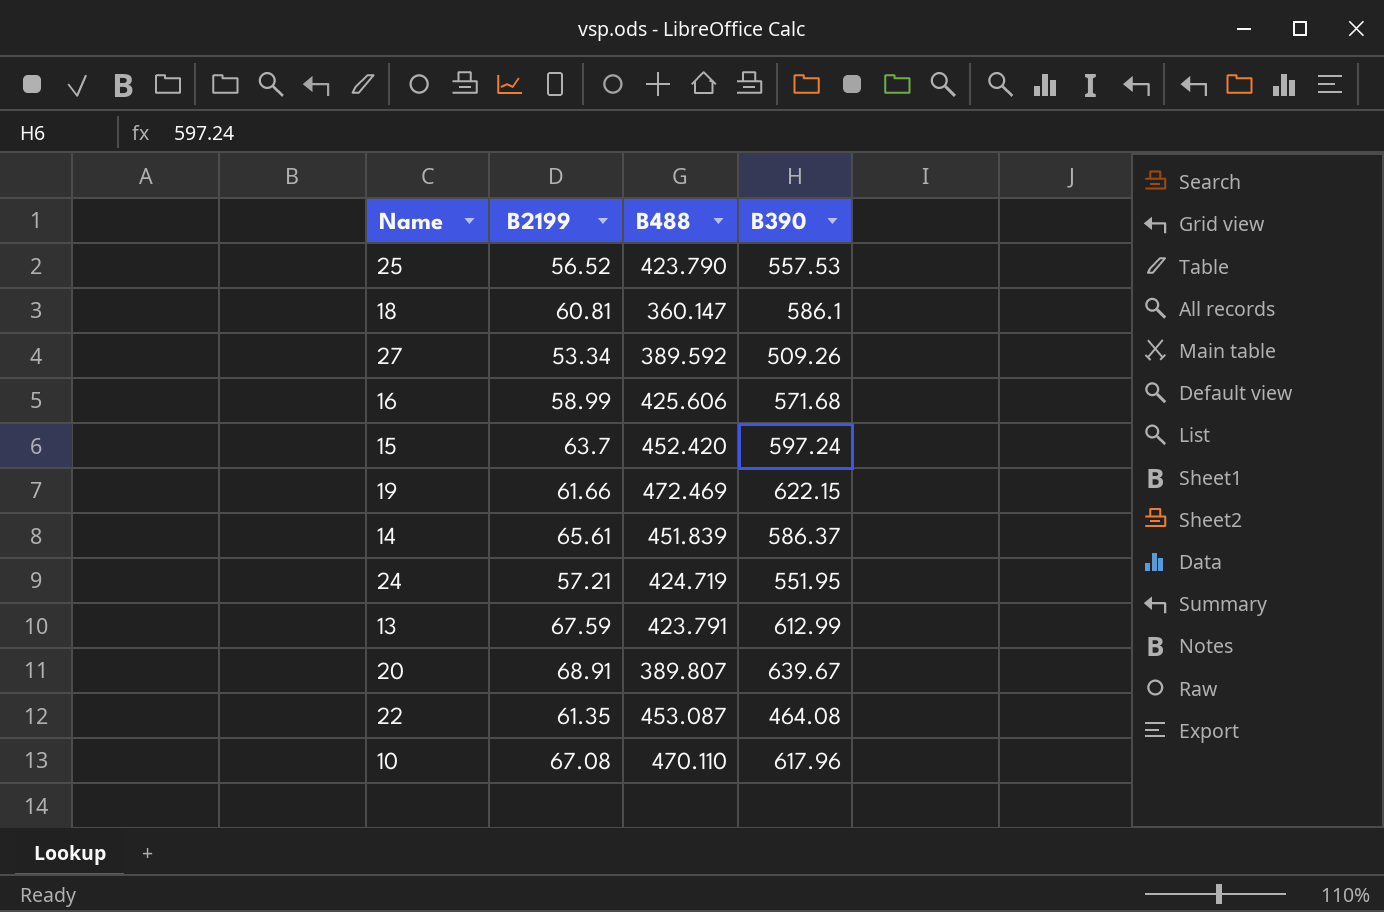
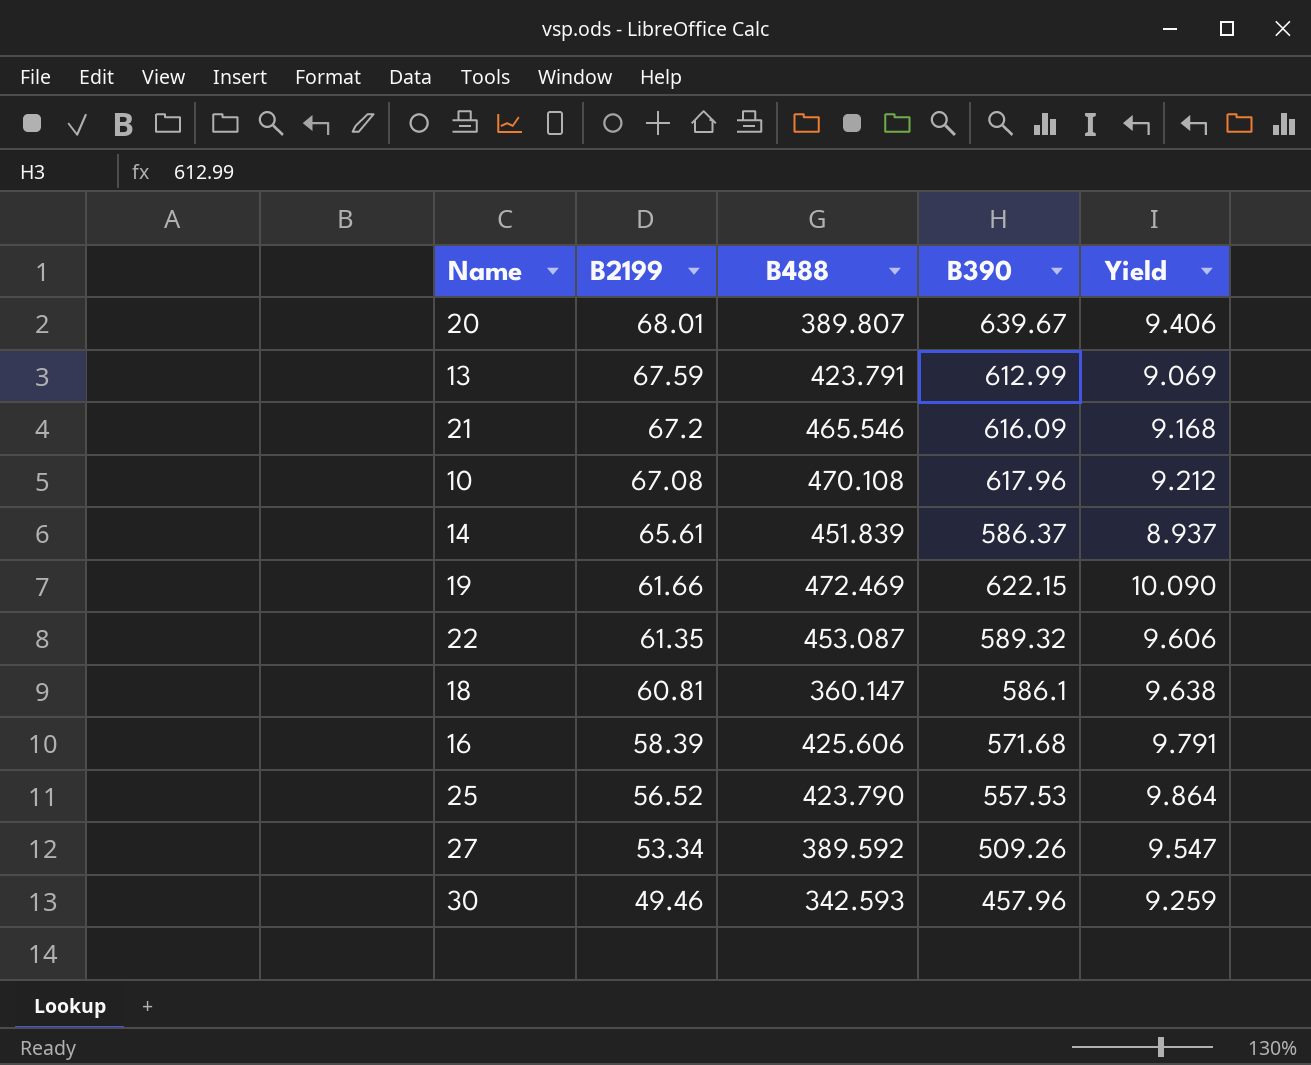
row order: none -> B2199 descending
column Yield | formula: none -> [B390] / [B2199]
row 15: 63.7 | 452.420 | 597.24 -> none
row 24: 57.21 | 424.719 | 551.95 -> none
20 | B2199: 68.91 -> 68.01
row 21: none -> 67.2 | 465.546 | 616.09 | 9.168
10 | B488: 470.110 -> 470.108
22 | B390: 464.08 -> 589.32
16 | B2199: 58.99 -> 58.39
row 30: none -> 49.46 | 342.593 | 457.96 | 9.259

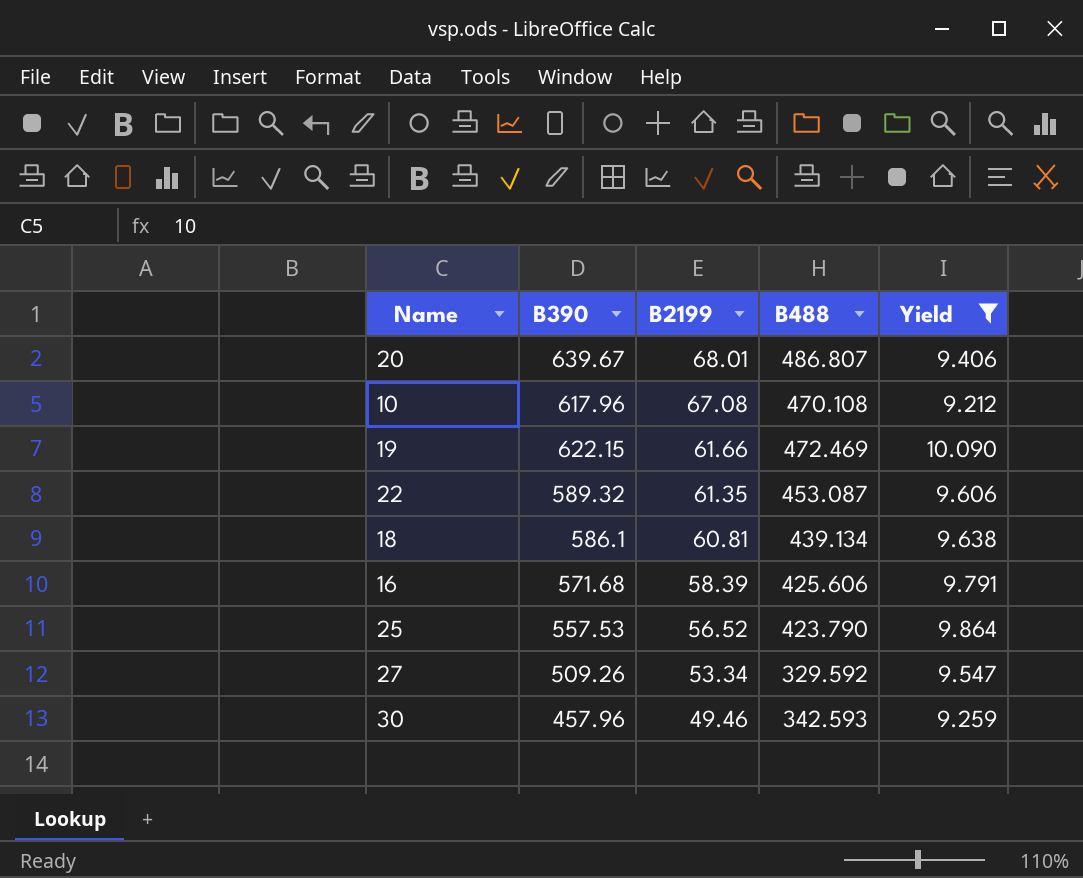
filter: none -> Yield >= 9.212
column B390 | position: 4 -> 2
20 | B488: 389.807 -> 486.807
18 | B488: 360.147 -> 439.134
27 | B488: 389.592 -> 329.592

